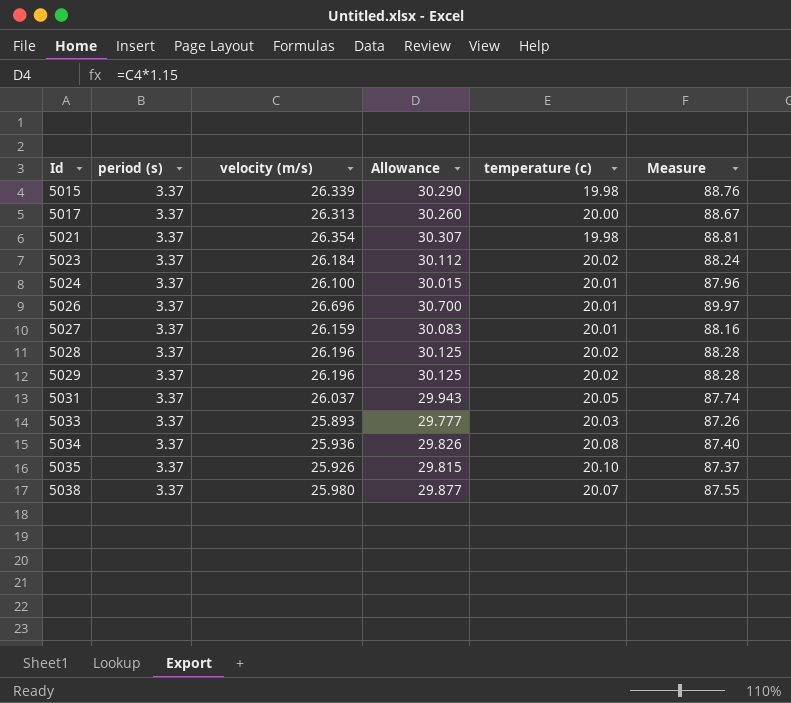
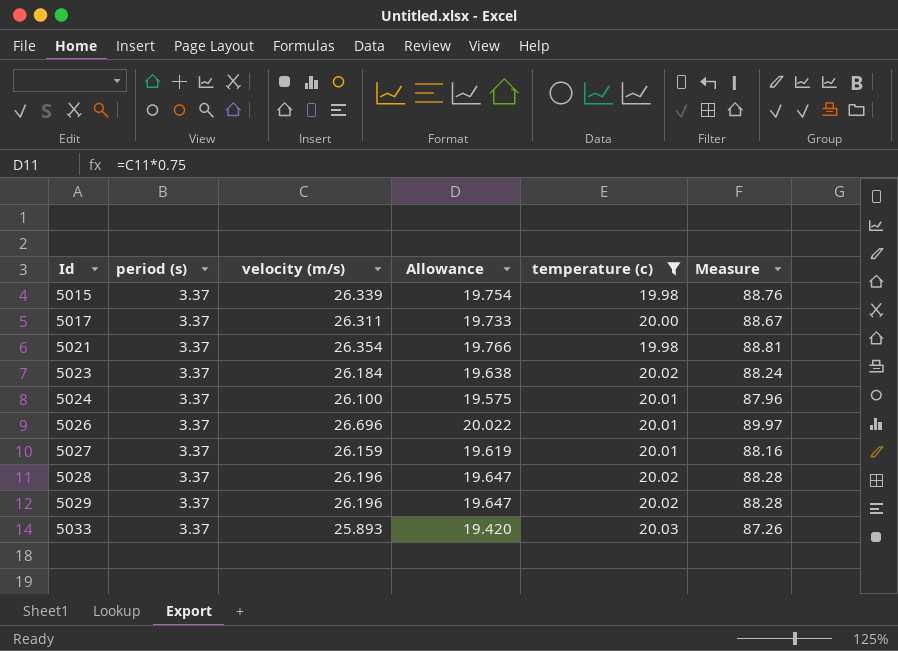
filter: none -> temperature (c) <= 20.03
column Allowance | formula: [velocity (m/s)] * 1.15 -> [velocity (m/s)] * 0.75
5017 | velocity (m/s): 26.313 -> 26.311

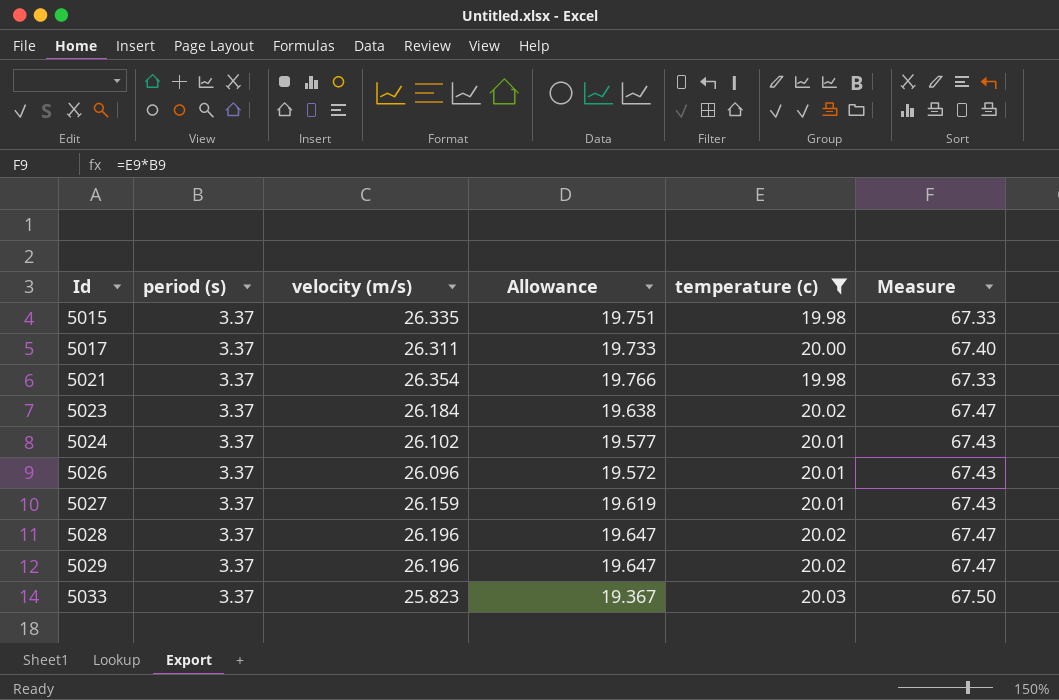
column Measure | formula: [period (s)] * [velocity (m/s)] -> [period (s)] * [temperature (c)]
5015 | velocity (m/s): 26.339 -> 26.335
5015 | Allowance: 19.754 -> 19.751
5024 | velocity (m/s): 26.100 -> 26.102
5024 | Allowance: 19.575 -> 19.577
5026 | velocity (m/s): 26.696 -> 26.096
5026 | Allowance: 20.022 -> 19.572
5033 | velocity (m/s): 25.893 -> 25.823
5033 | Allowance: 19.420 -> 19.367

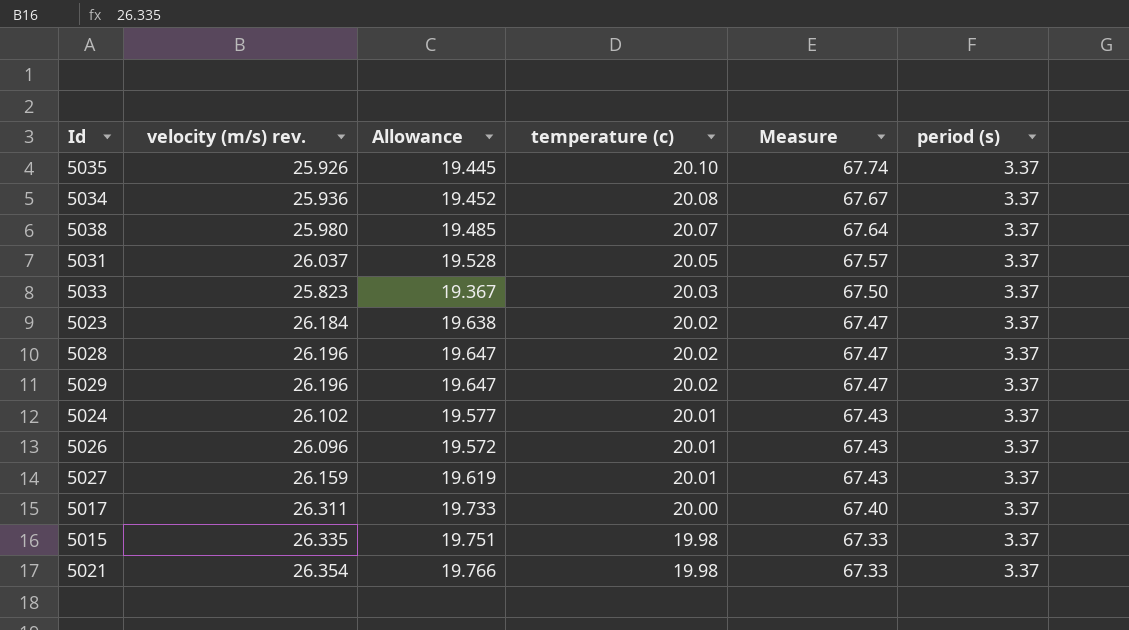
filter: temperature (c) <= 20.03 -> none
row order: Id ascending -> temperature (c) descending
column name: velocity (m/s) -> velocity (m/s) rev.
column period (s) | position: 2 -> 6

